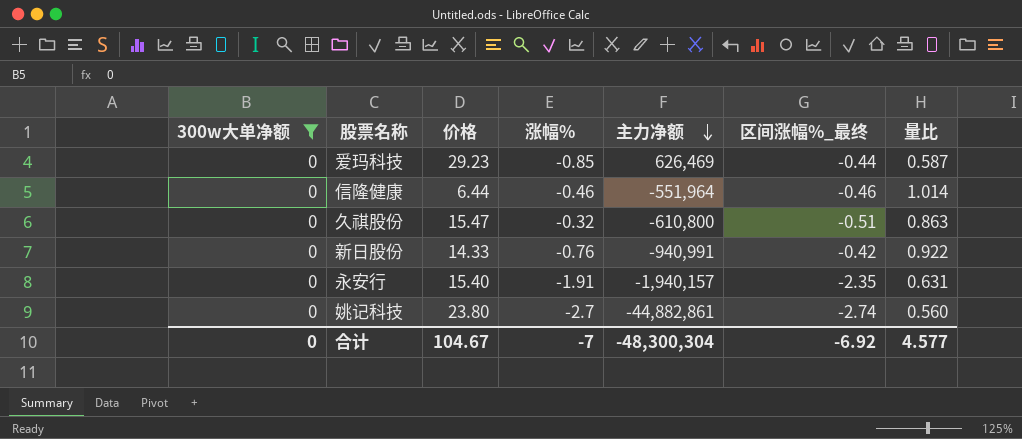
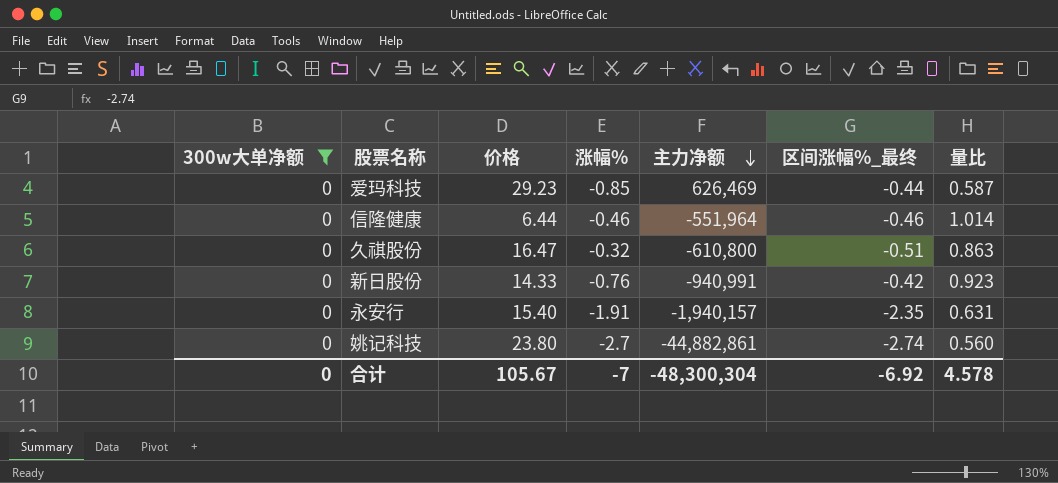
久祺股份 | 价格: 15.47 -> 16.47
新日股份 | 量比: 0.922 -> 0.923
合计 | 价格: 104.67 -> 105.67
合计 | 量比: 4.577 -> 4.578

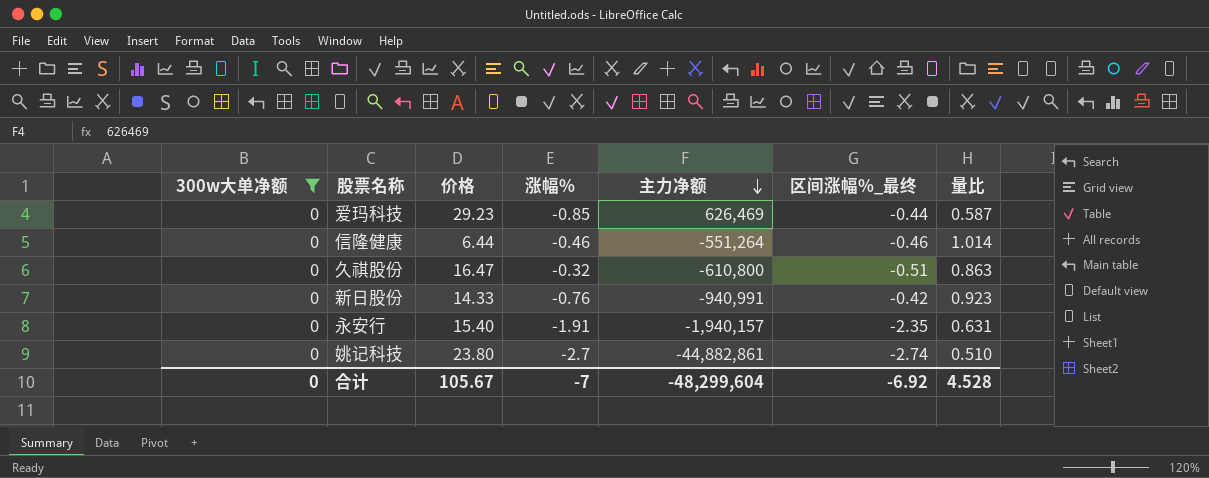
信隆健康 | 主力净额: -551,964 -> -551,264
姚记科技 | 量比: 0.560 -> 0.510
合计 | 主力净额: -48,300,304 -> -48,299,604
合计 | 量比: 4.578 -> 4.528

